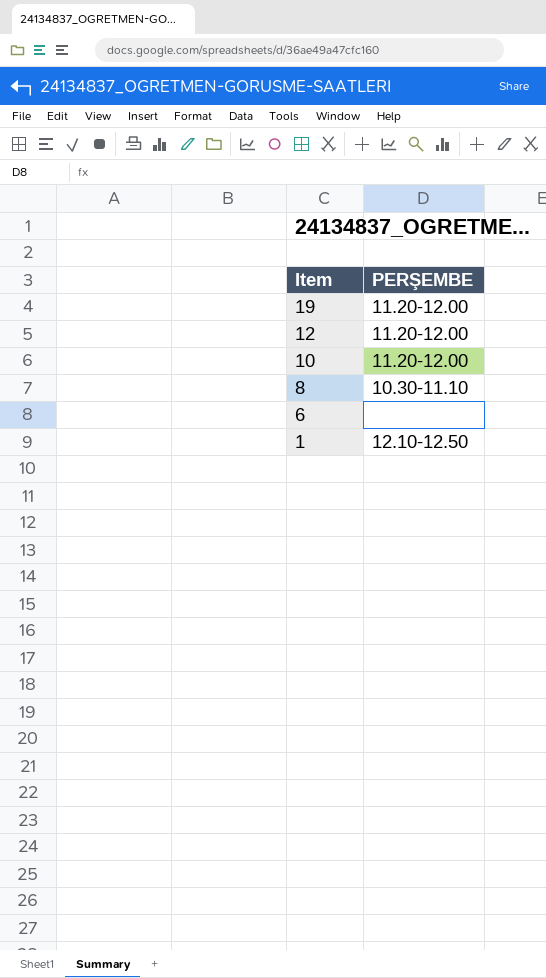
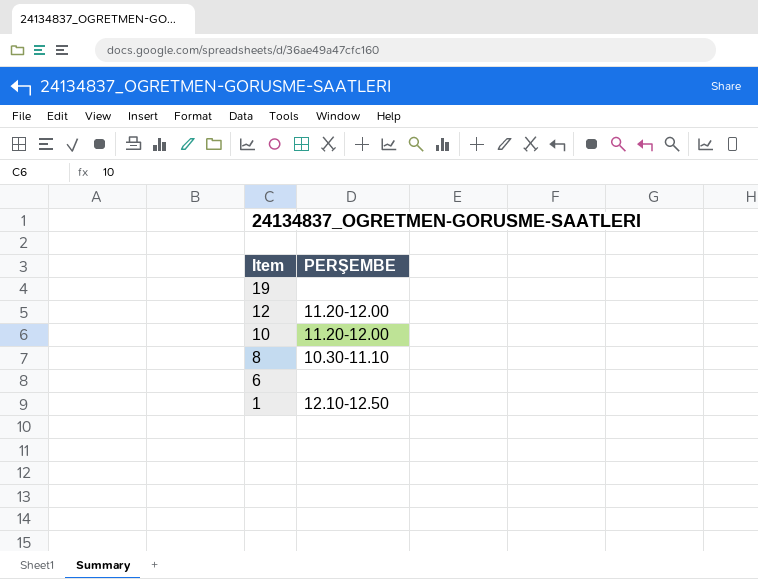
19 | PERŞEMBE: 11.20-12.00 -> none

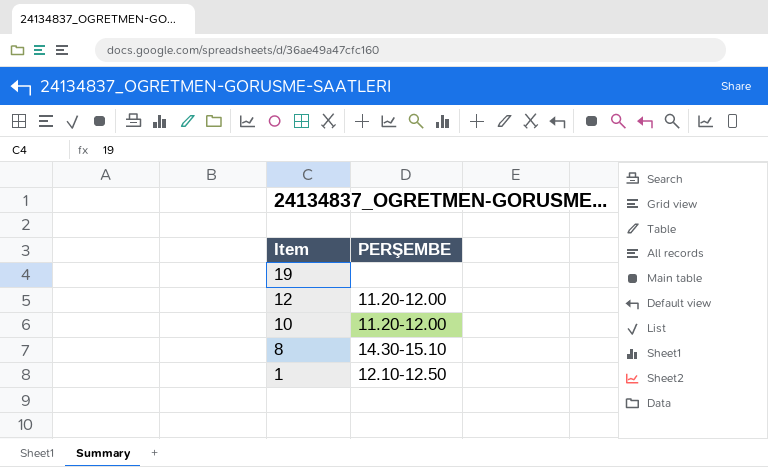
row 6: none -> none
8 | PERŞEMBE: 10.30-11.10 -> 14.30-15.10

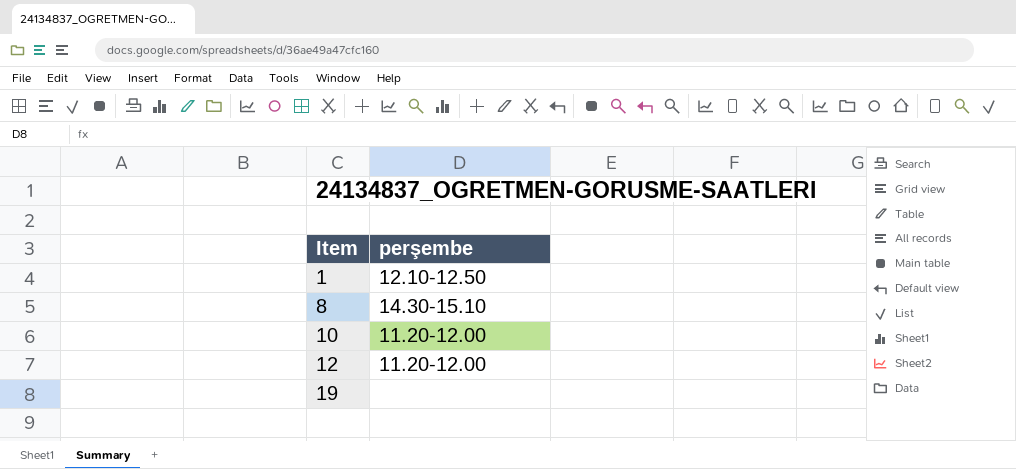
row order: Item descending -> Item ascending
column name: PERŞEMBE -> perşembe

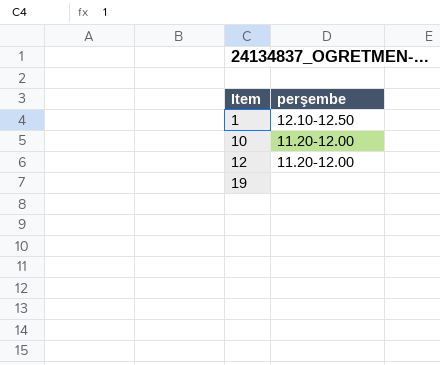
row 8: 14.30-15.10 -> none

